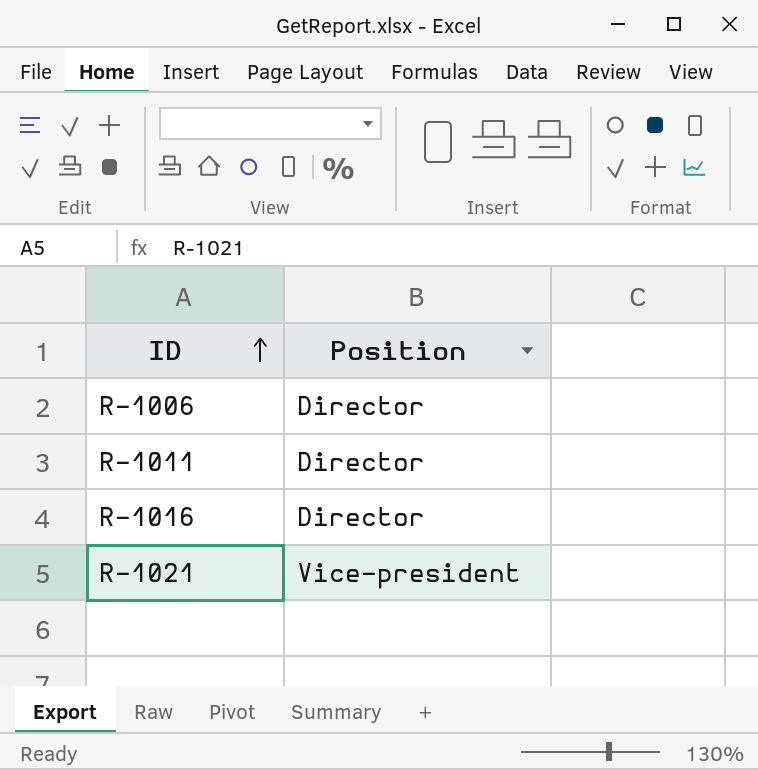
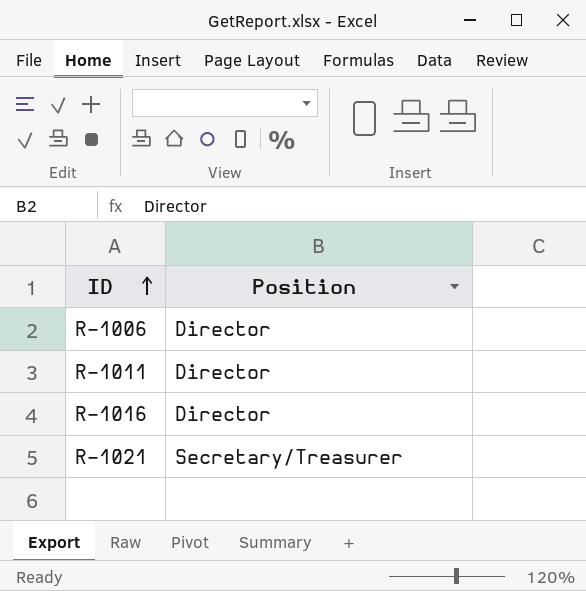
R-1021 | Position: Vice-president -> Secretary/Treasurer

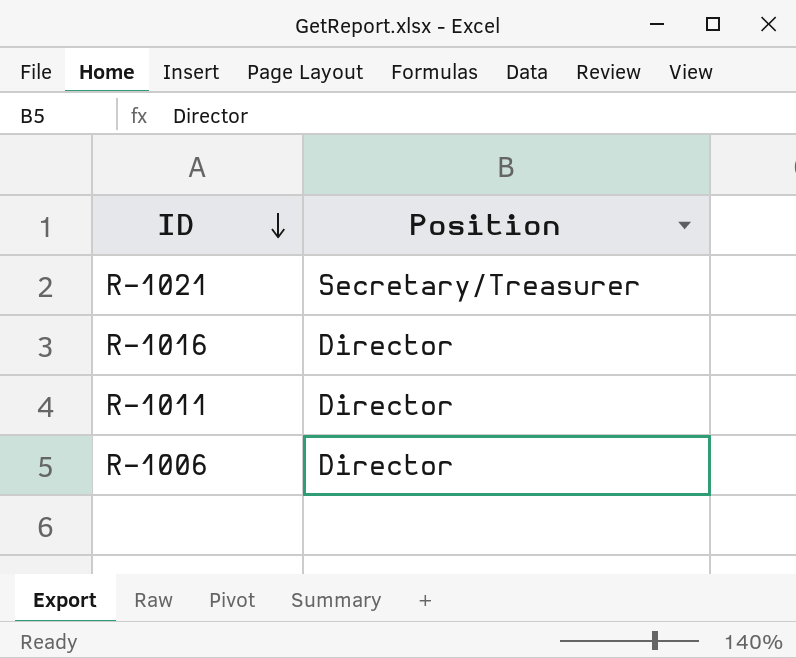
row order: ID ascending -> ID descending

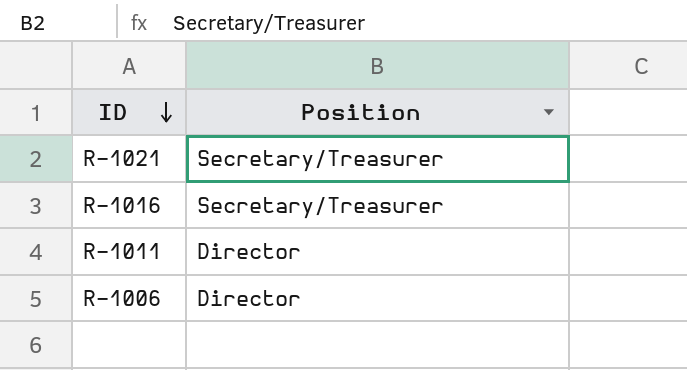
R-1016 | Position: Director -> Secretary/Treasurer

